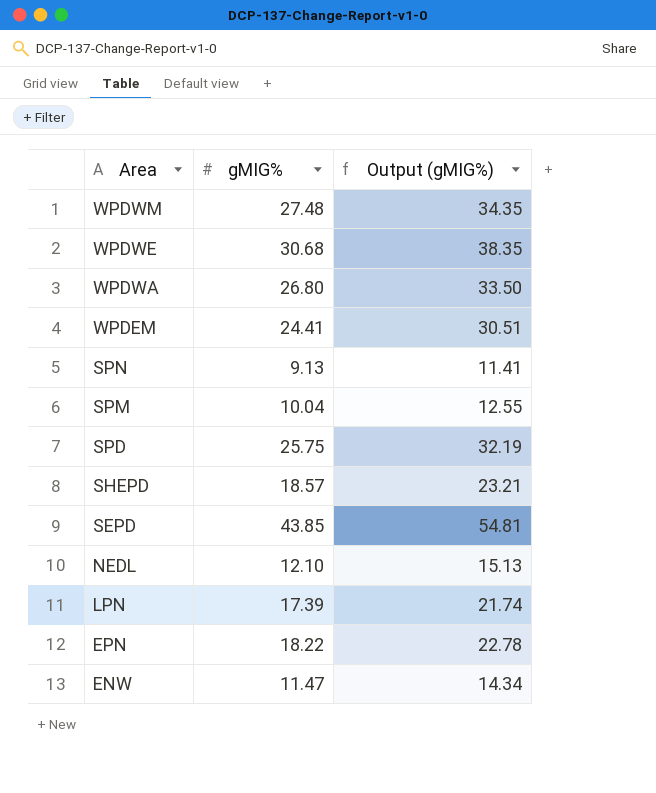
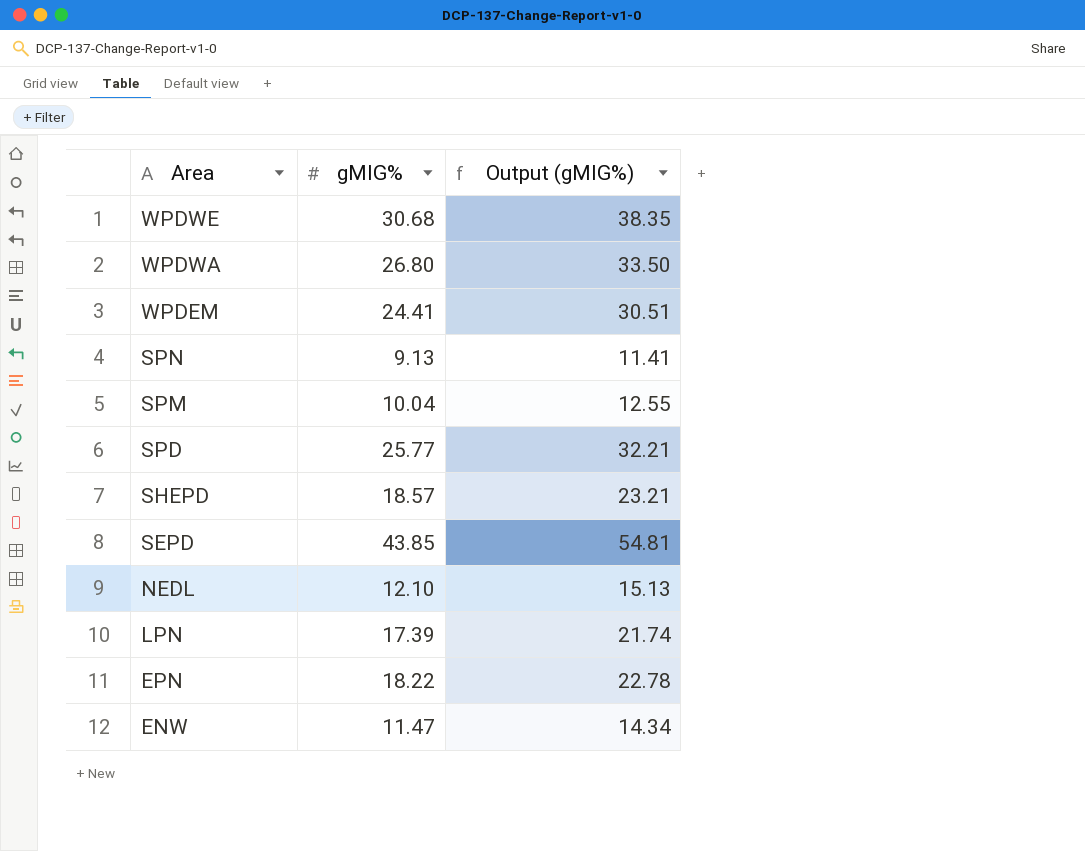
row WPDWM: 27.48 | 34.35 -> none
SPD | gMIG%: 25.75 -> 25.77
SPD | Output (gMIG%): 32.19 -> 32.21

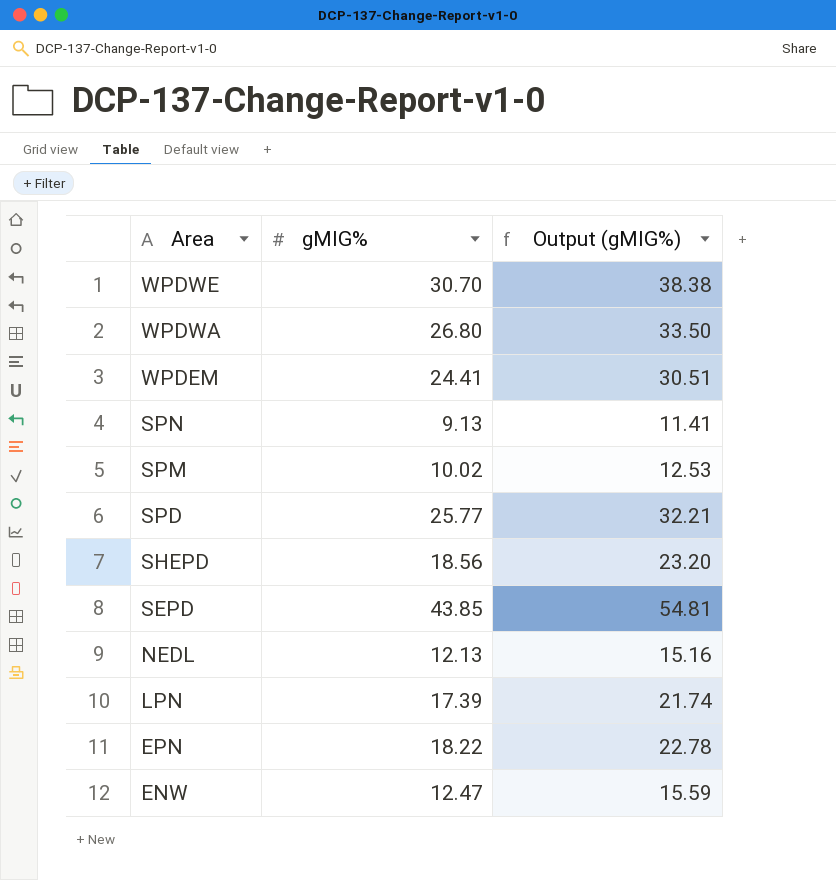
WPDWE | gMIG%: 30.68 -> 30.70
WPDWE | Output (gMIG%): 38.35 -> 38.38
SPM | gMIG%: 10.04 -> 10.02
SPM | Output (gMIG%): 12.55 -> 12.53
SHEPD | gMIG%: 18.57 -> 18.56
SHEPD | Output (gMIG%): 23.21 -> 23.20
NEDL | gMIG%: 12.10 -> 12.13
NEDL | Output (gMIG%): 15.13 -> 15.16
ENW | gMIG%: 11.47 -> 12.47
ENW | Output (gMIG%): 14.34 -> 15.59

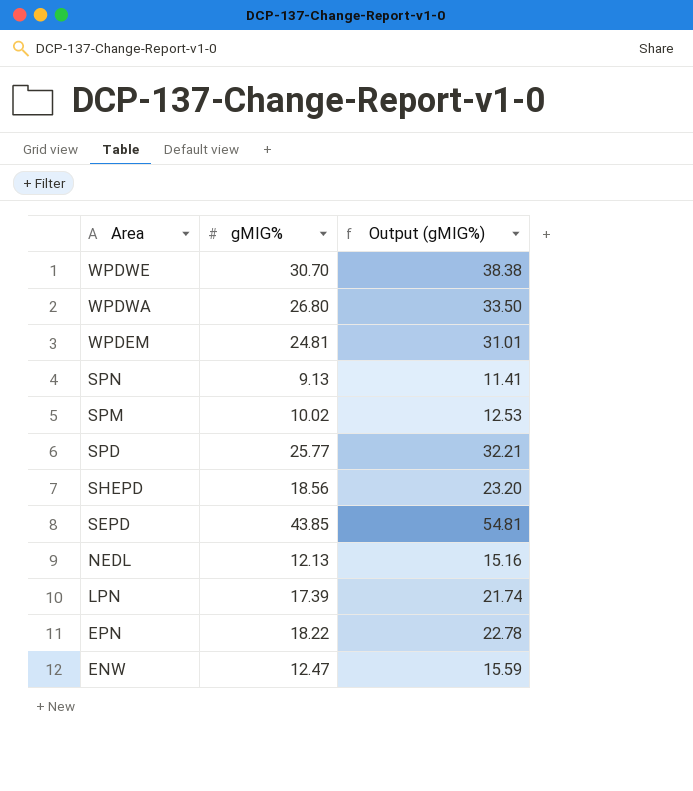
WPDEM | gMIG%: 24.41 -> 24.81
WPDEM | Output (gMIG%): 30.51 -> 31.01

